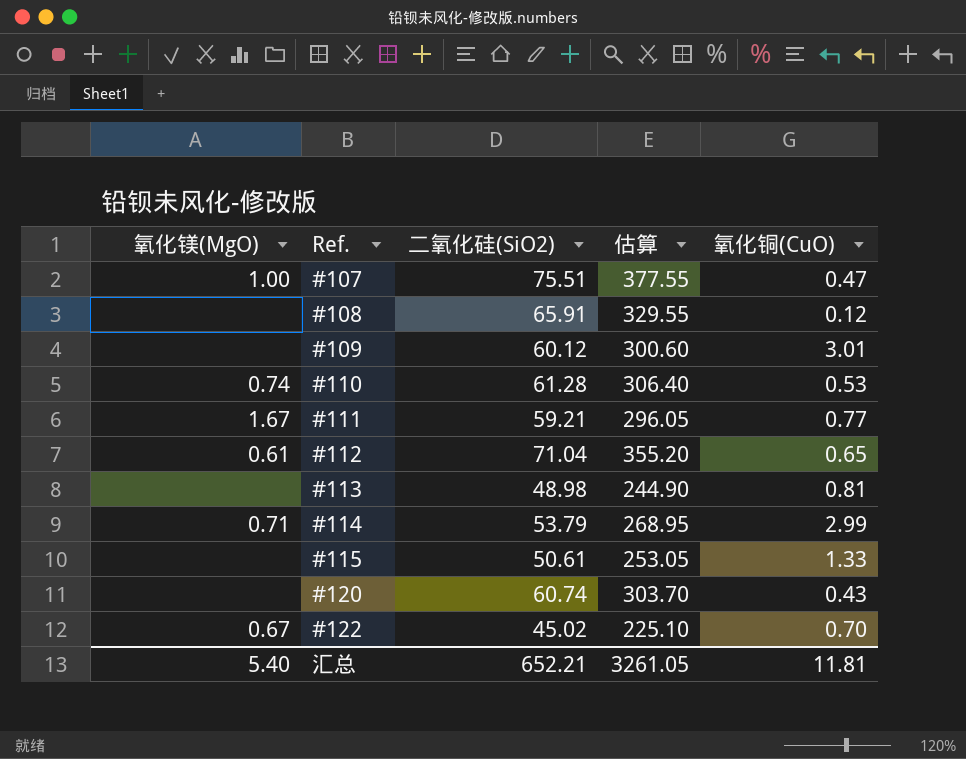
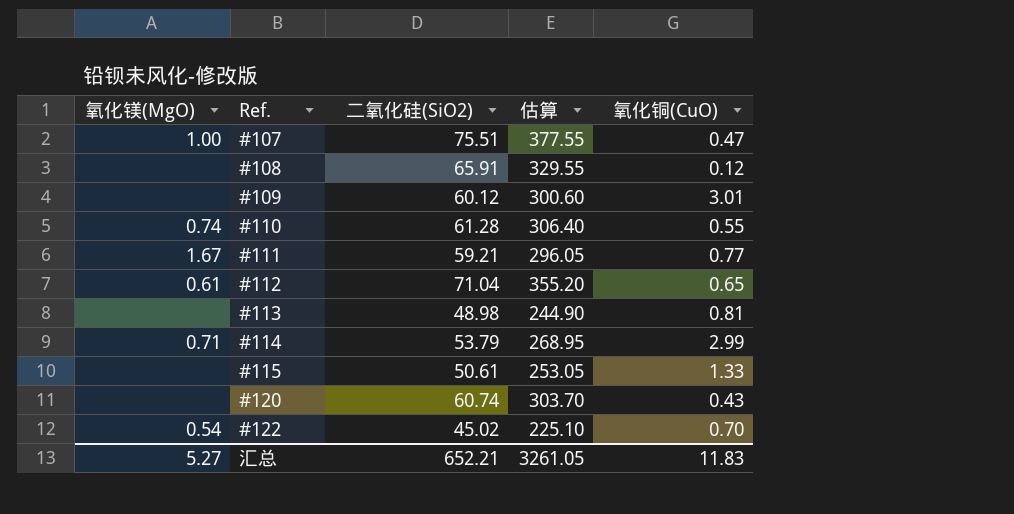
#110 | 氧化铜(CuO): 0.53 -> 0.55
#122 | 氧化镁(MgO): 0.67 -> 0.54
汇总 | 氧化镁(MgO): 5.40 -> 5.27
汇总 | 氧化铜(CuO): 11.81 -> 11.83

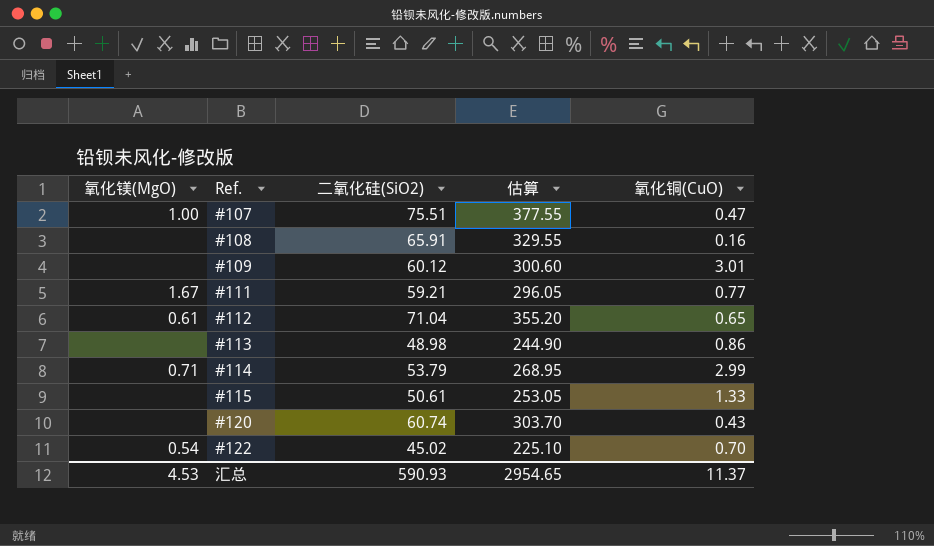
row #110: 0.74 | 61.28 | 306.40 | 0.55 -> none
#108 | 氧化铜(CuO): 0.12 -> 0.16
#113 | 氧化铜(CuO): 0.81 -> 0.86
汇总 | 氧化镁(MgO): 5.27 -> 4.53
汇总 | 二氧化硅(SiO2): 652.21 -> 590.93
汇总 | 估算: 3261.05 -> 2954.65
汇总 | 氧化铜(CuO): 11.83 -> 11.37

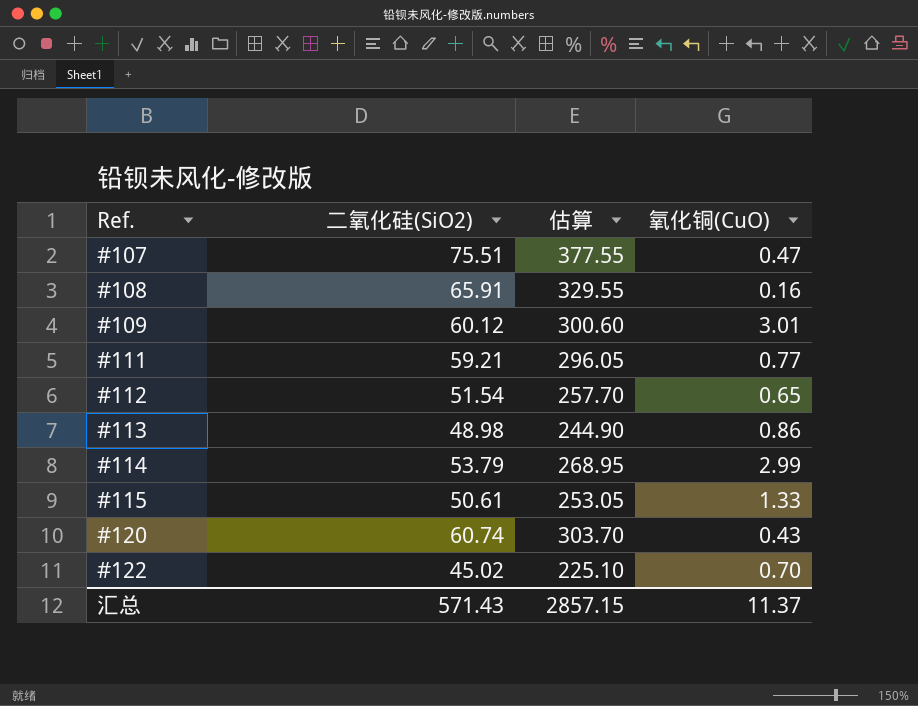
column 氧化镁(MgO) | position: 1 -> none
#112 | 二氧化硅(SiO2): 71.04 -> 51.54
#112 | 估算: 355.20 -> 257.70
汇总 | 二氧化硅(SiO2): 590.93 -> 571.43
汇总 | 估算: 2954.65 -> 2857.15

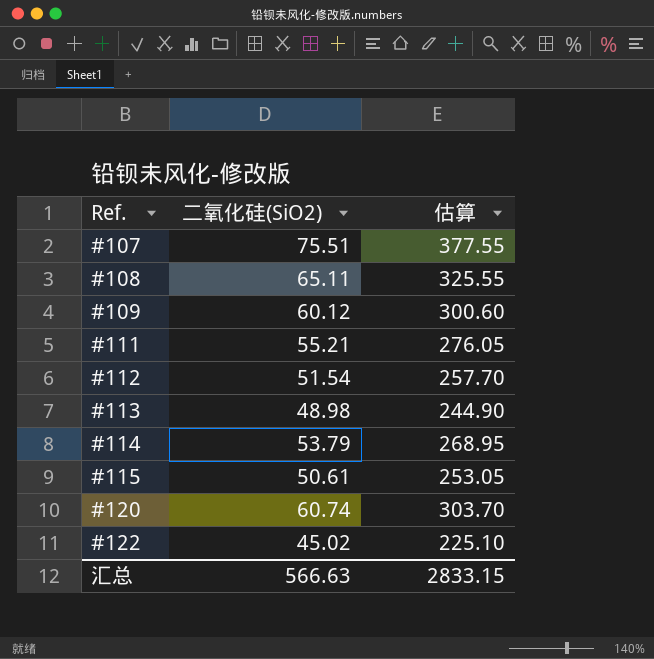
column 氧化铜(CuO) | position: 4 -> none
#108 | 二氧化硅(SiO2): 65.91 -> 65.11
#108 | 估算: 329.55 -> 325.55
#111 | 二氧化硅(SiO2): 59.21 -> 55.21
#111 | 估算: 296.05 -> 276.05
汇总 | 二氧化硅(SiO2): 571.43 -> 566.63
汇总 | 估算: 2857.15 -> 2833.15

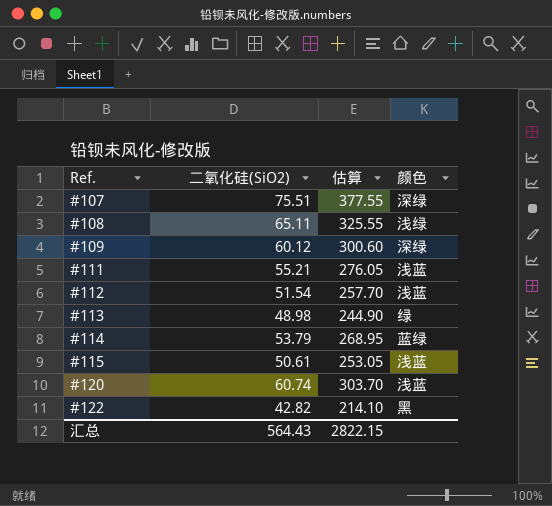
column 颜色 | position: none -> 4
#122 | 二氧化硅(SiO2): 45.02 -> 42.82
#122 | 估算: 225.10 -> 214.10
汇总 | 二氧化硅(SiO2): 566.63 -> 564.43
汇总 | 估算: 2833.15 -> 2822.15

